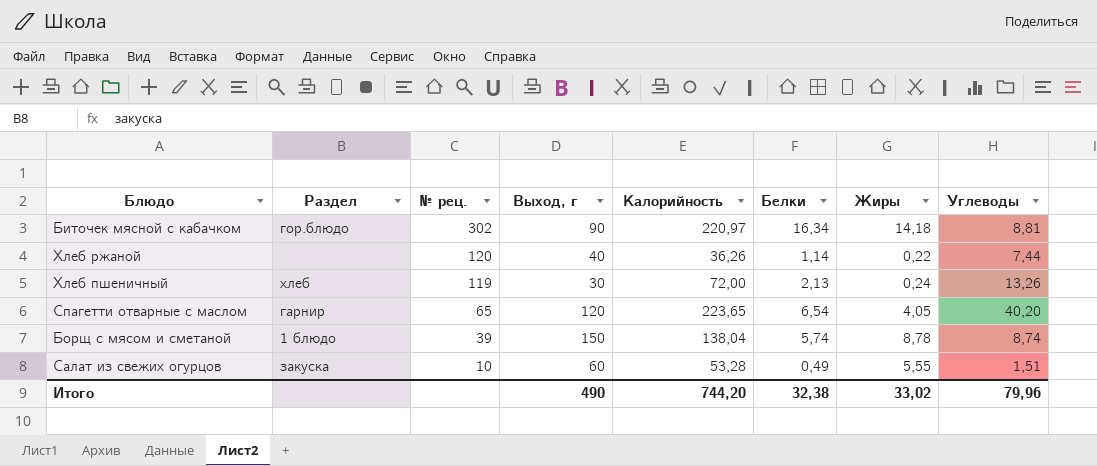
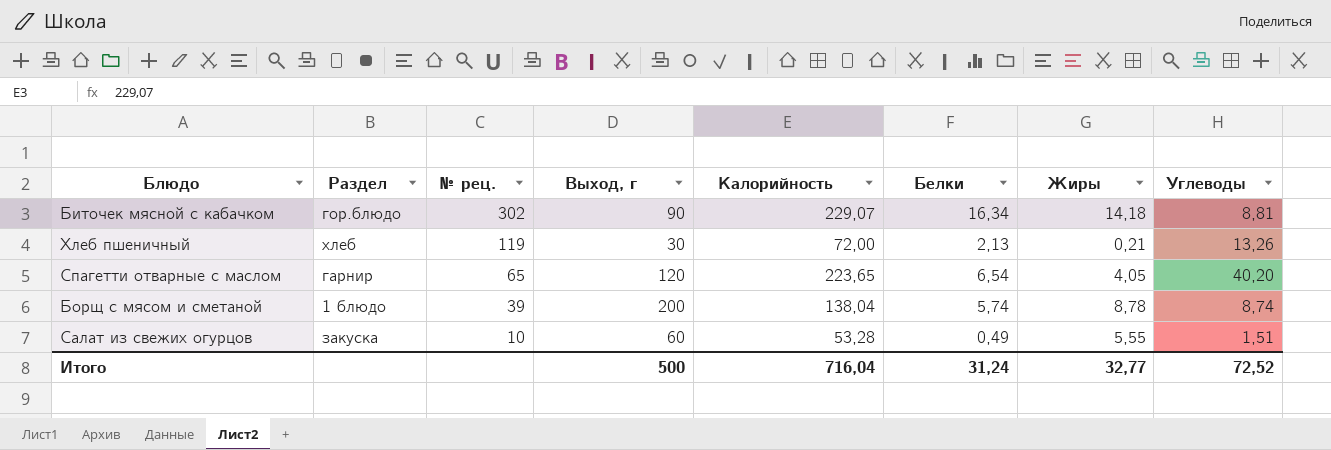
row Хлеб ржаной: none | 120 | 40 | 36,26 | 1,14 | 0,22 | 7,44 -> none
Биточек мясной с кабачком | Калорийность: 220,97 -> 229,07
Хлеб пшеничный | Жиры: 0,24 -> 0,21
Борщ с мясом и сметаной | Выход, г: 150 -> 200
Итого | Выход, г: 490 -> 500
Итого | Калорийность: 744,20 -> 716,04
Итого | Белки: 32,38 -> 31,24
Итого | Жиры: 33,02 -> 32,77
Итого | Углеводы: 79,96 -> 72,52

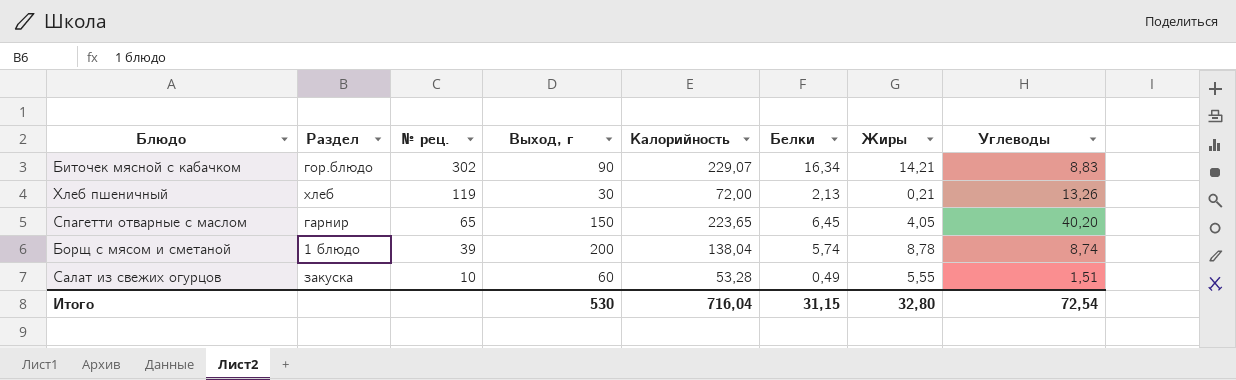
Биточек мясной с кабачком | Жиры: 14,18 -> 14,21
Биточек мясной с кабачком | Углеводы: 8,81 -> 8,83
Спагетти отварные с маслом | Выход, г: 120 -> 150
Спагетти отварные с маслом | Белки: 6,54 -> 6,45
Итого | Выход, г: 500 -> 530
Итого | Белки: 31,24 -> 31,15
Итого | Жиры: 32,77 -> 32,80
Итого | Углеводы: 72,52 -> 72,54

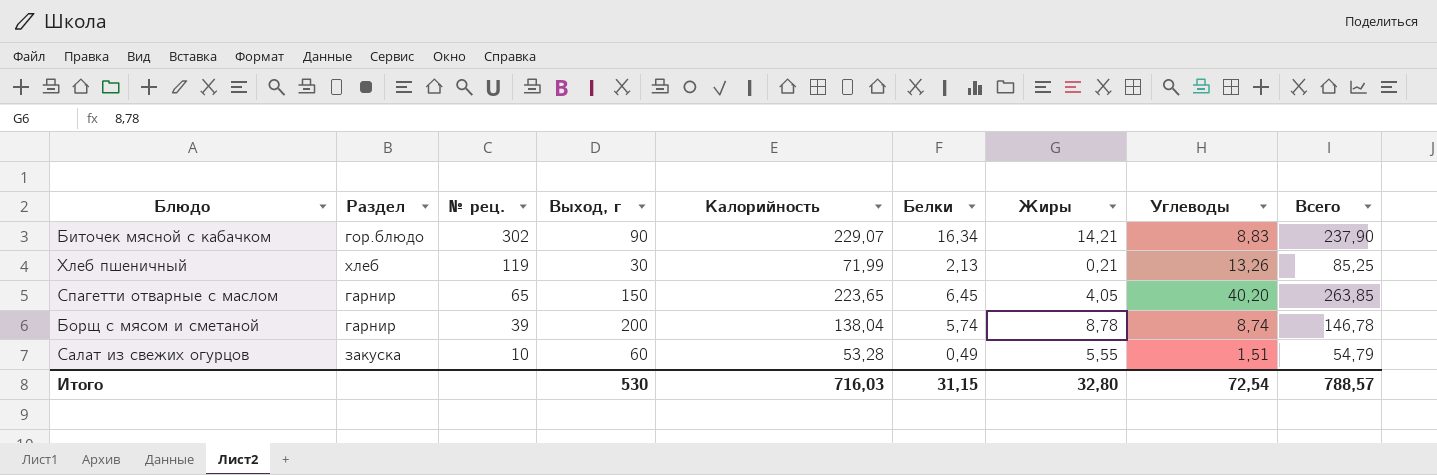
column Всего | formula: none -> [Калорийность] + [Углеводы]
Хлеб пшеничный | Калорийность: 72,00 -> 71,99
Борщ с мясом и сметаной | Раздел: 1 блюдо -> гарнир
Итого | Калорийность: 716,04 -> 716,03

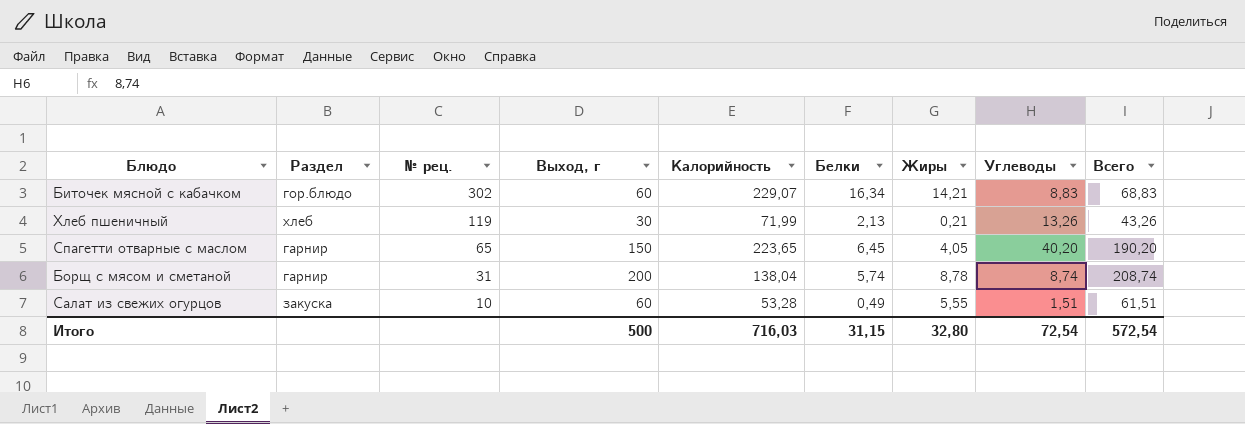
column Всего | formula: [Калорийность] + [Углеводы] -> [Выход, г] + [Углеводы]
Биточек мясной с кабачком | Выход, г: 90 -> 60
Борщ с мясом и сметаной | № рец.: 39 -> 31
Итого | Выход, г: 530 -> 500
Итого | Всего: 788,57 -> 572,54

